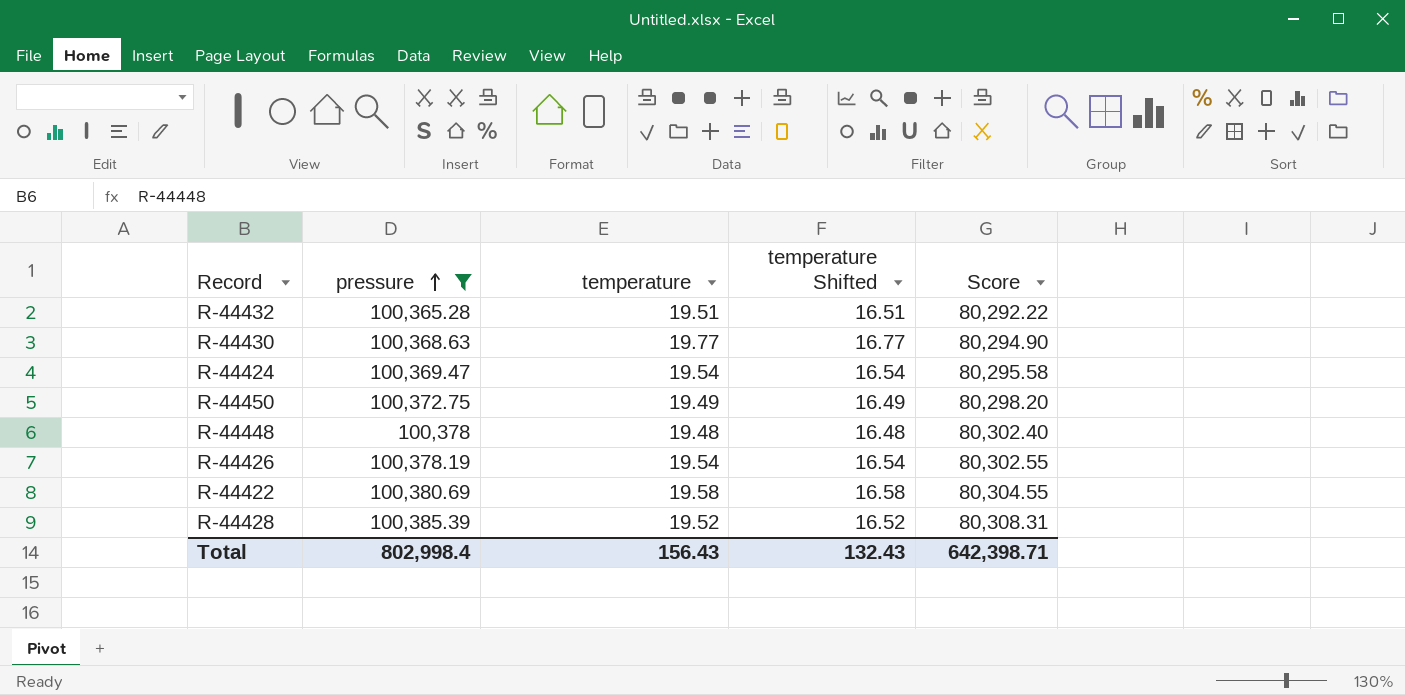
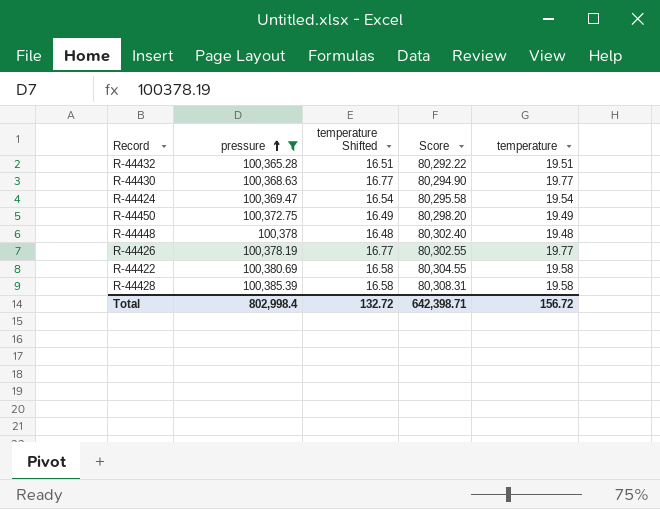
column temperature | position: 3 -> 5
R-44426 | temperature Shifted: 16.54 -> 16.77
R-44426 | temperature: 19.54 -> 19.77
R-44428 | temperature Shifted: 16.52 -> 16.58
R-44428 | temperature: 19.52 -> 19.58
Total | temperature Shifted: 132.43 -> 132.72
Total | temperature: 156.43 -> 156.72

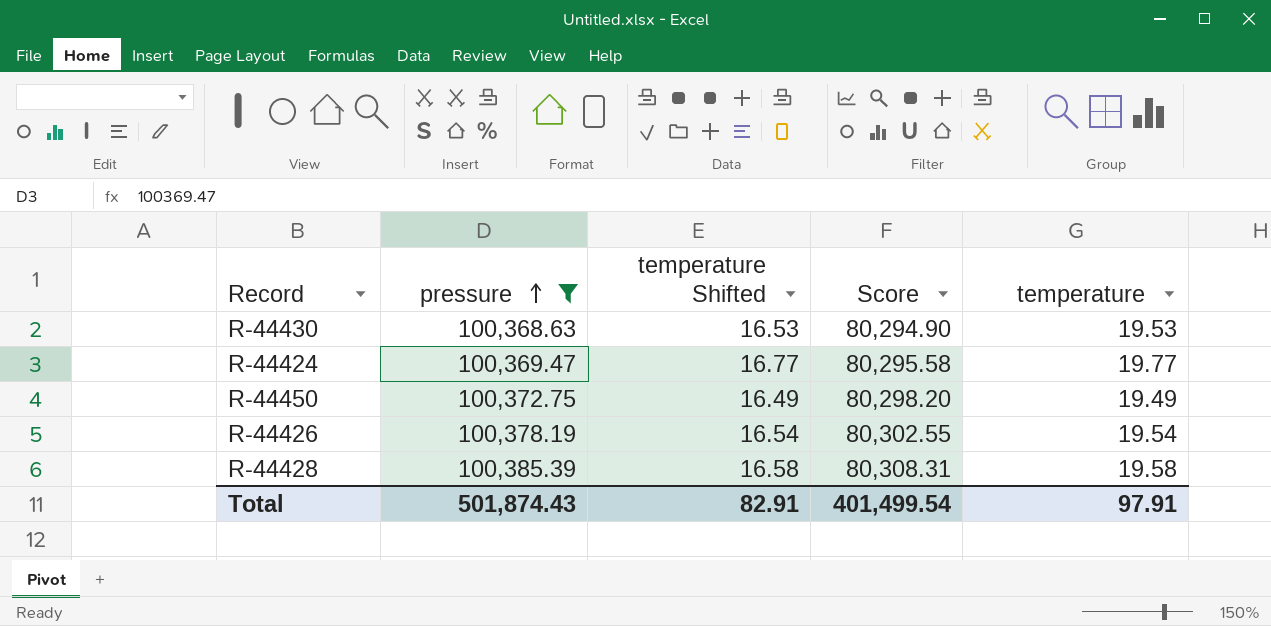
row R-44432: 100,365.28 | 16.51 | 80,292.22 | 19.51 -> none
row R-44448: 100,378 | 16.48 | 80,302.40 | 19.48 -> none
row R-44422: 100,380.69 | 16.58 | 80,304.55 | 19.58 -> none
R-44430 | temperature Shifted: 16.77 -> 16.53
R-44430 | temperature: 19.77 -> 19.53
R-44424 | temperature Shifted: 16.54 -> 16.77
R-44424 | temperature: 19.54 -> 19.77
R-44426 | temperature Shifted: 16.77 -> 16.54
R-44426 | temperature: 19.77 -> 19.54
Total | pressure: 802,998.4 -> 501,874.43
Total | temperature Shifted: 132.72 -> 82.91
Total | Score: 642,398.71 -> 401,499.54
Total | temperature: 156.72 -> 97.91

